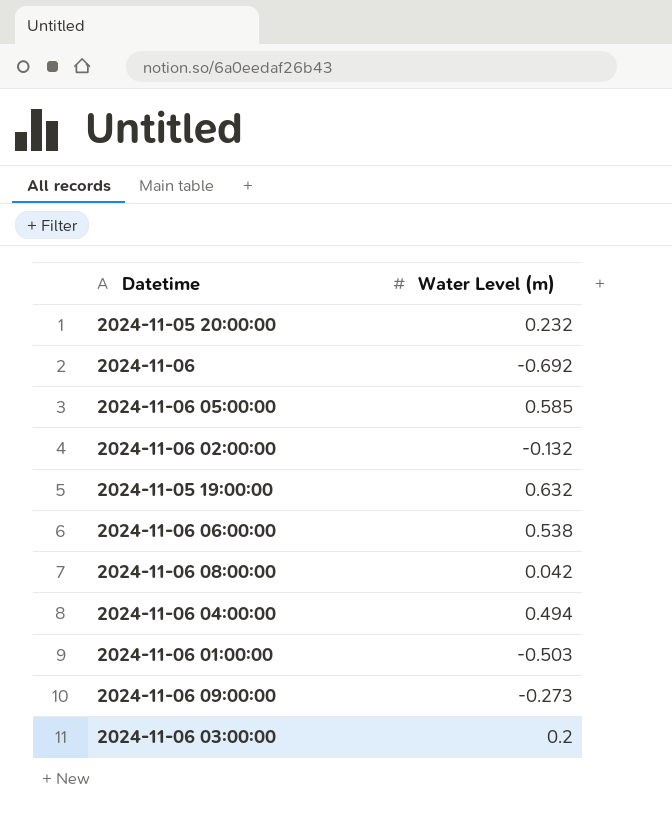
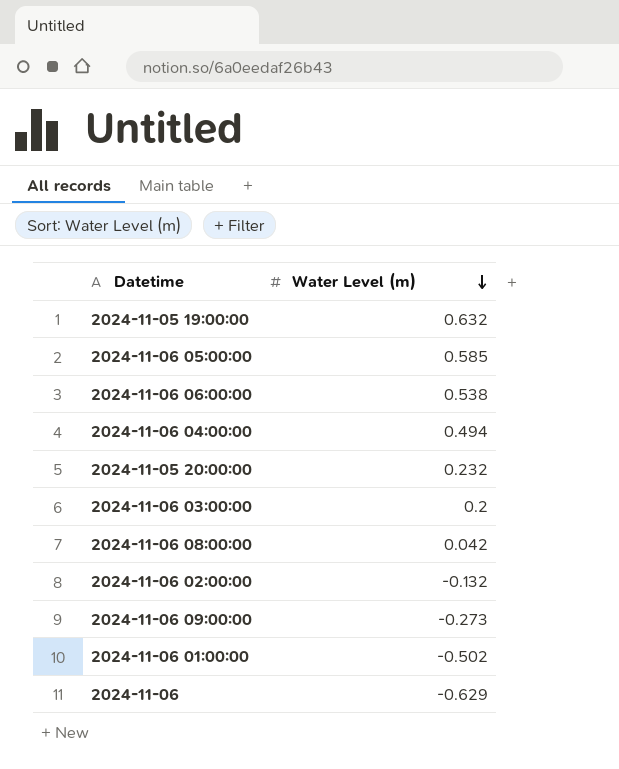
row order: none -> Water Level (m) descending
2024-11-06 01:00:00 | Water Level (m): -0.503 -> -0.502
2024-11-06 | Water Level (m): -0.692 -> -0.629

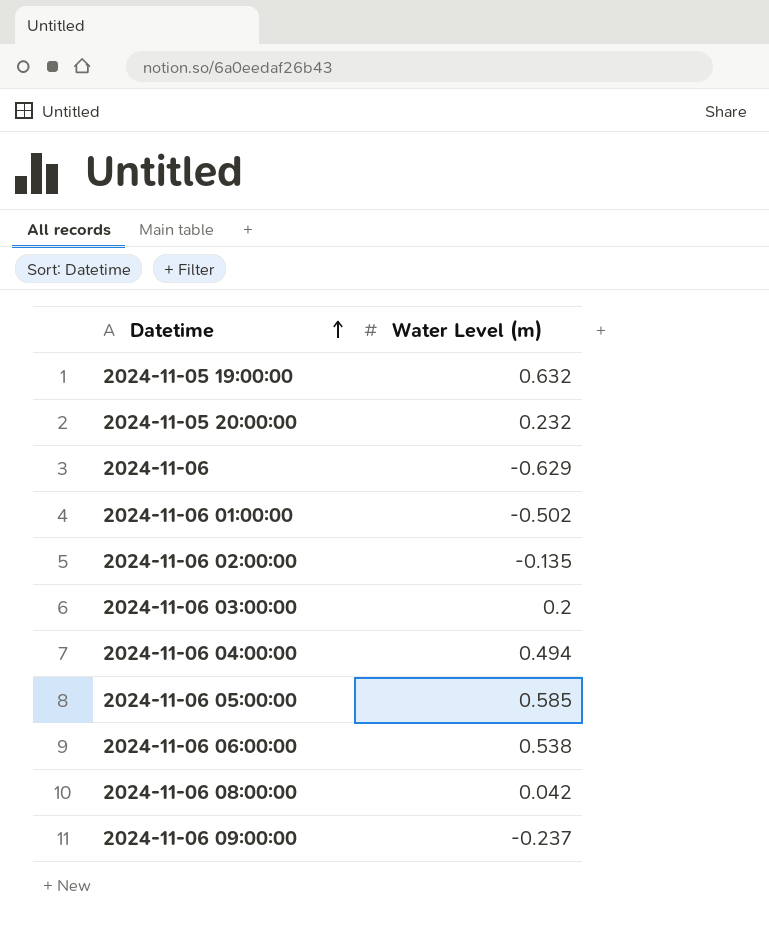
row order: Water Level (m) descending -> Datetime ascending
2024-11-06 02:00:00 | Water Level (m): -0.132 -> -0.135
2024-11-06 09:00:00 | Water Level (m): -0.273 -> -0.237

